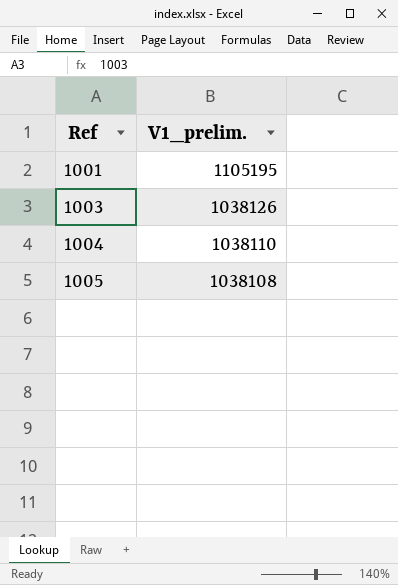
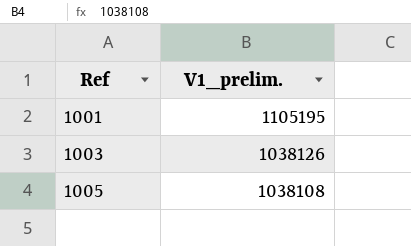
row 1004: 1038110 -> none

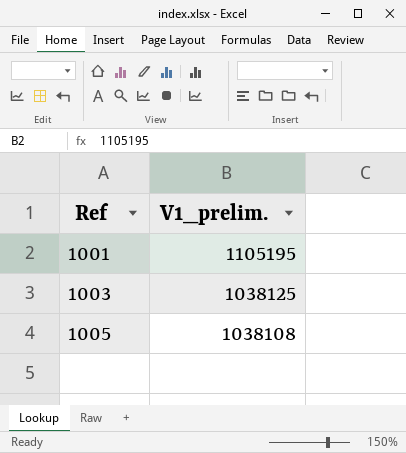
1003 | V1_prelim.: 1038126 -> 1038125

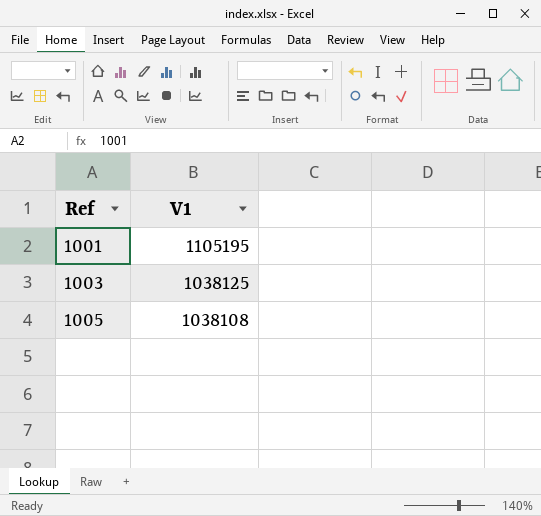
column name: V1_prelim. -> V1

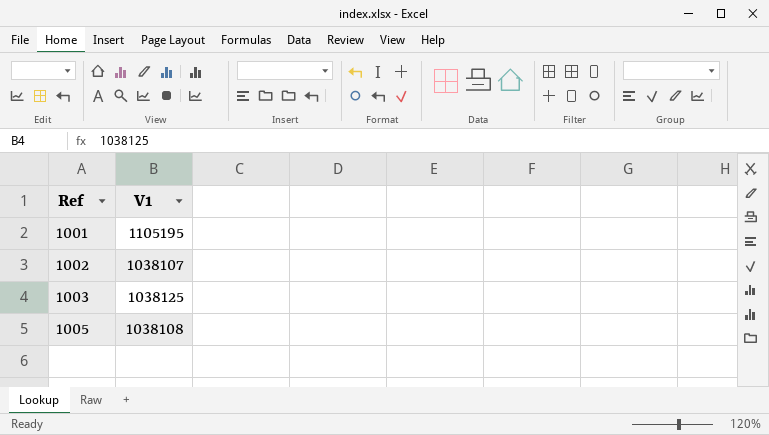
row 1002: none -> 1038107

